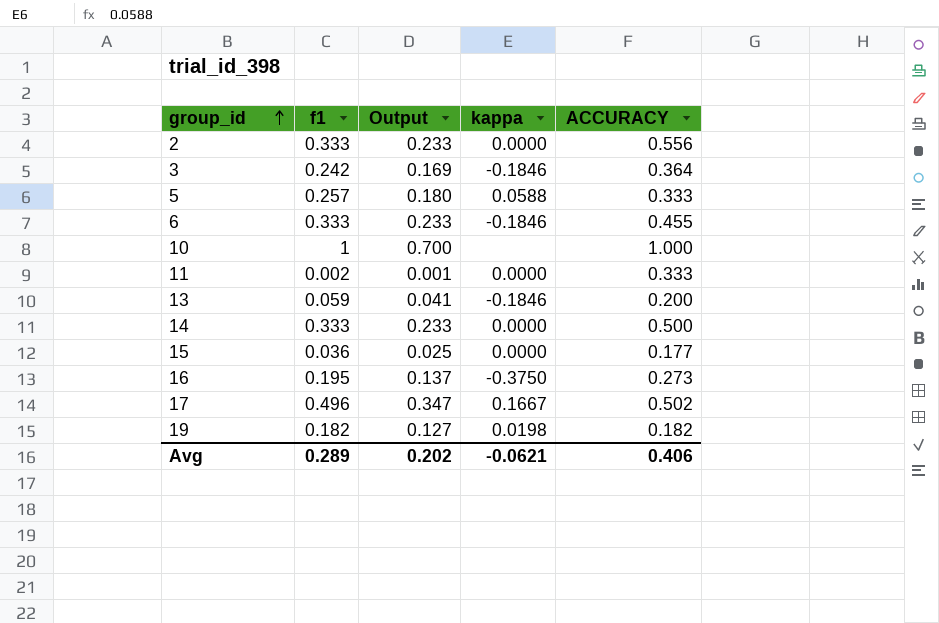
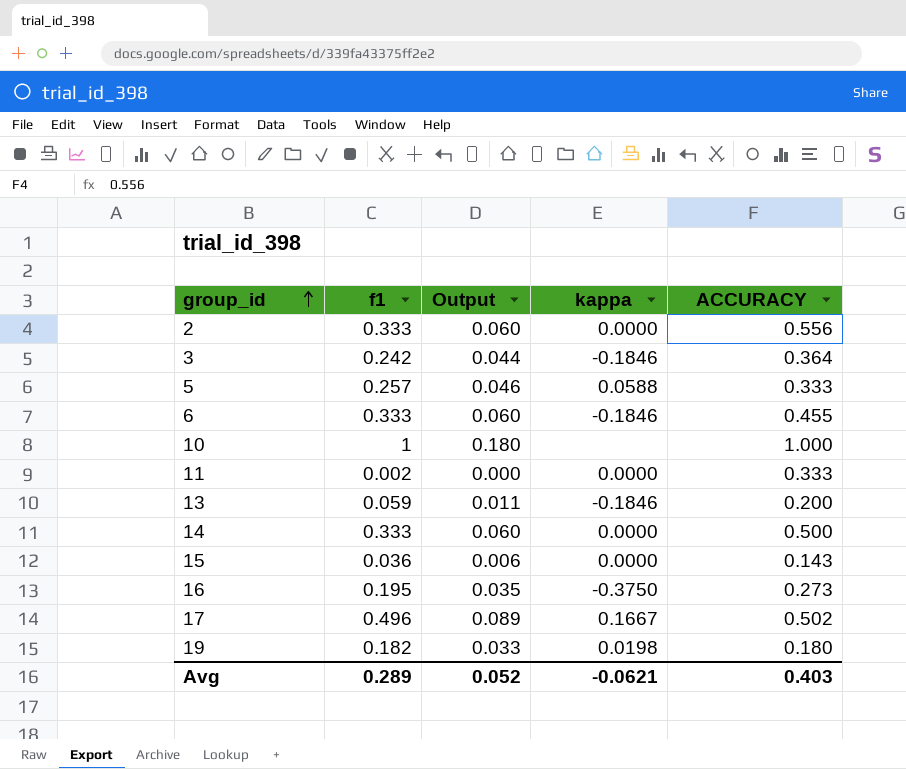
column Output | formula: [f1] * 0.7 -> [f1] * 0.18
15 | ACCURACY: 0.177 -> 0.143
19 | ACCURACY: 0.182 -> 0.180
Avg | Output: 0.202 -> 0.052
Avg | ACCURACY: 0.406 -> 0.403

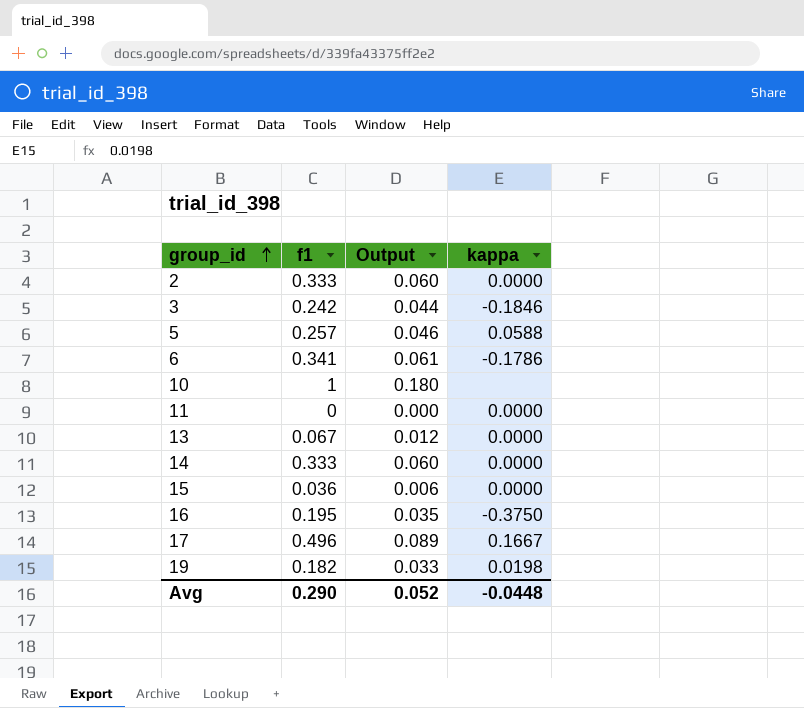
column ACCURACY | position: 5 -> none
6 | f1: 0.333 -> 0.341
6 | Output: 0.060 -> 0.061
6 | kappa: -0.1846 -> -0.1786
11 | f1: 0.002 -> 0
13 | f1: 0.059 -> 0.067
13 | Output: 0.011 -> 0.012
13 | kappa: -0.1846 -> 0.0000
Avg | f1: 0.289 -> 0.290
Avg | kappa: -0.0621 -> -0.0448

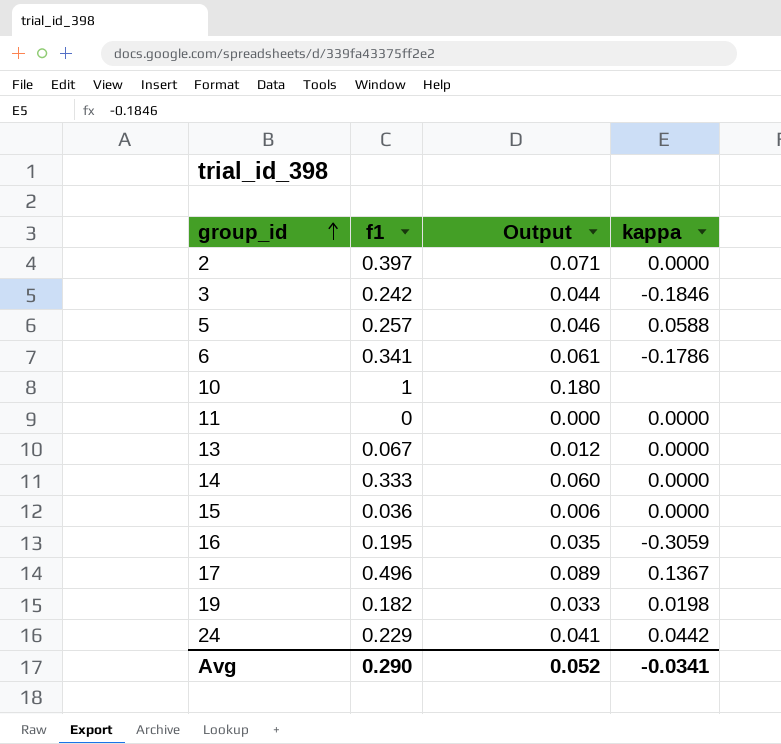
2 | f1: 0.333 -> 0.397
2 | Output: 0.060 -> 0.071
16 | kappa: -0.3750 -> -0.3059
17 | kappa: 0.1667 -> 0.1367
row 24: none -> 0.229 | 0.041 | 0.0442
Avg | kappa: -0.0448 -> -0.0341

